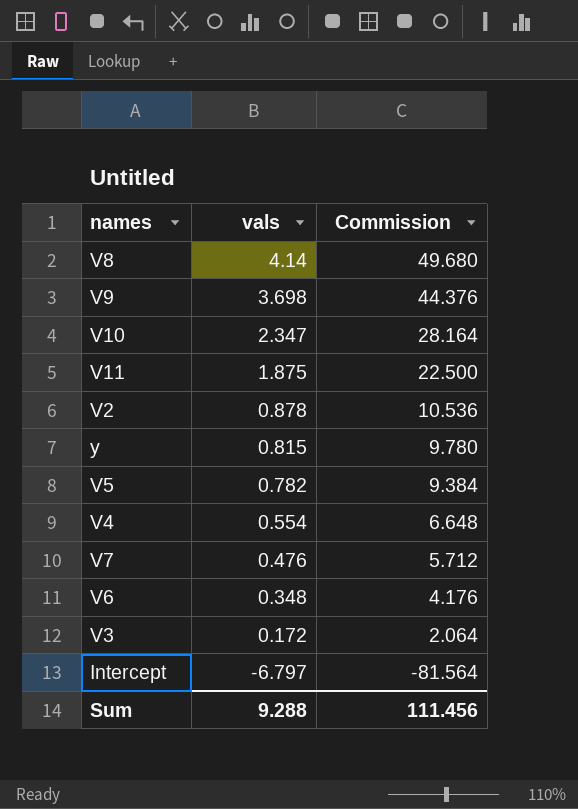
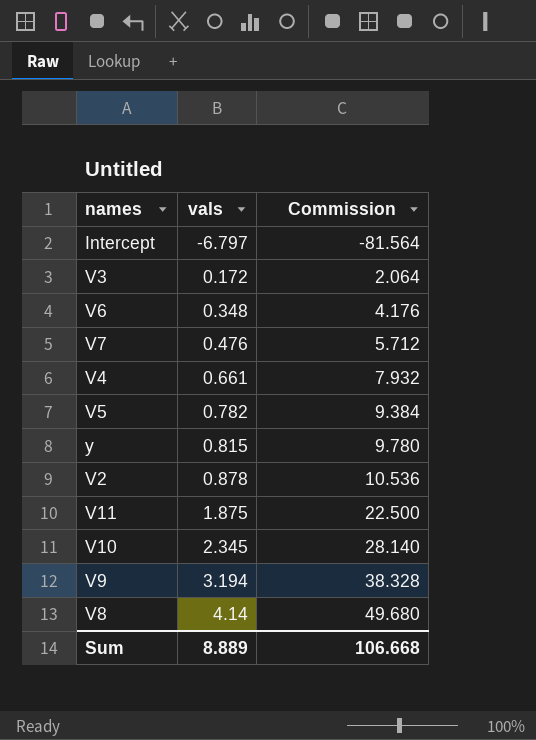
row order: vals descending -> vals ascending
V4 | vals: 0.554 -> 0.661
V4 | Commission: 6.648 -> 7.932
V10 | vals: 2.347 -> 2.345
V10 | Commission: 28.164 -> 28.140
V9 | vals: 3.698 -> 3.194
V9 | Commission: 44.376 -> 38.328
Sum | vals: 9.288 -> 8.889
Sum | Commission: 111.456 -> 106.668

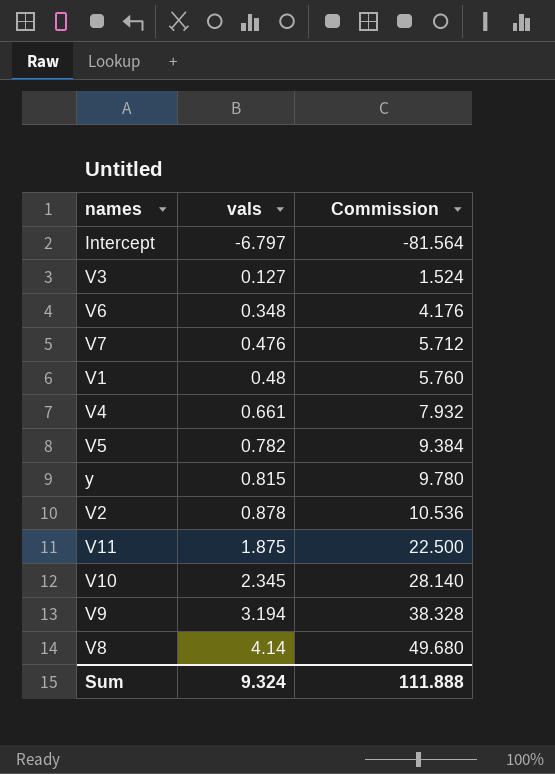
V3 | vals: 0.172 -> 0.127
V3 | Commission: 2.064 -> 1.524
row V1: none -> 0.48 | 5.760
Sum | vals: 8.889 -> 9.324
Sum | Commission: 106.668 -> 111.888

